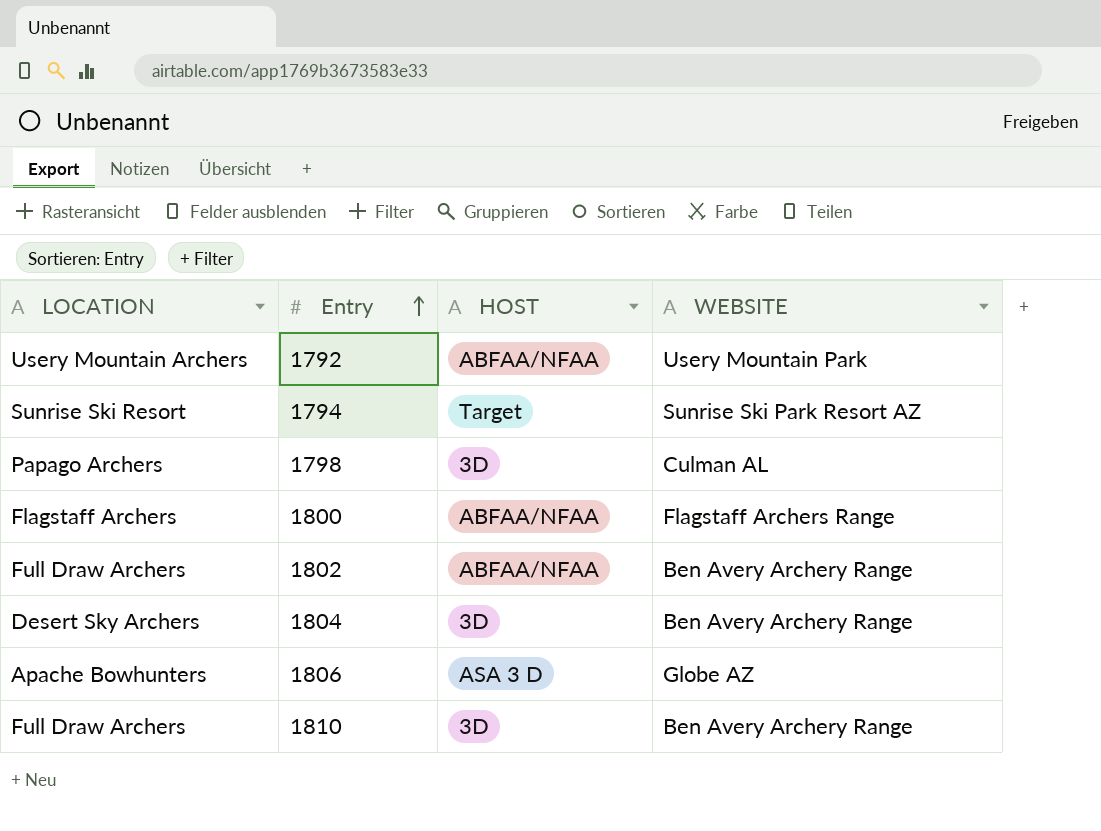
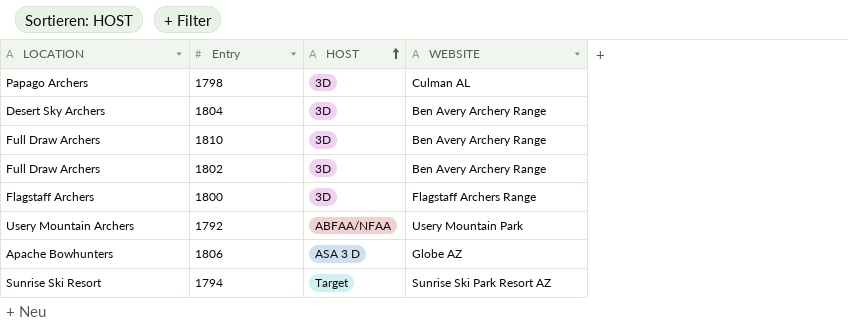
row order: Entry ascending -> HOST ascending
1802 | HOST: ABFAA/NFAA -> 3D
1800 | HOST: ABFAA/NFAA -> 3D

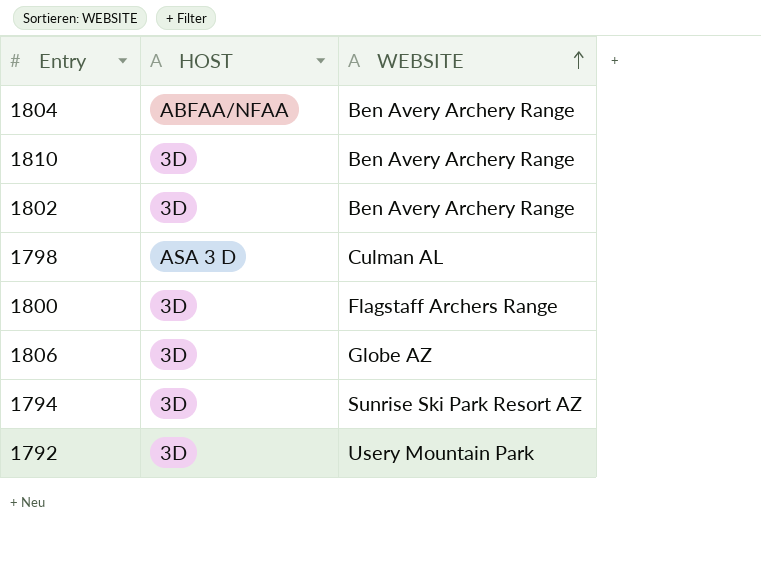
row order: HOST ascending -> WEBSITE ascending
column LOCATION | position: 1 -> none
1804 | HOST: 3D -> ABFAA/NFAA
1798 | HOST: 3D -> ASA 3 D
1806 | HOST: ASA 3 D -> 3D
1794 | HOST: Target -> 3D
1792 | HOST: ABFAA/NFAA -> 3D

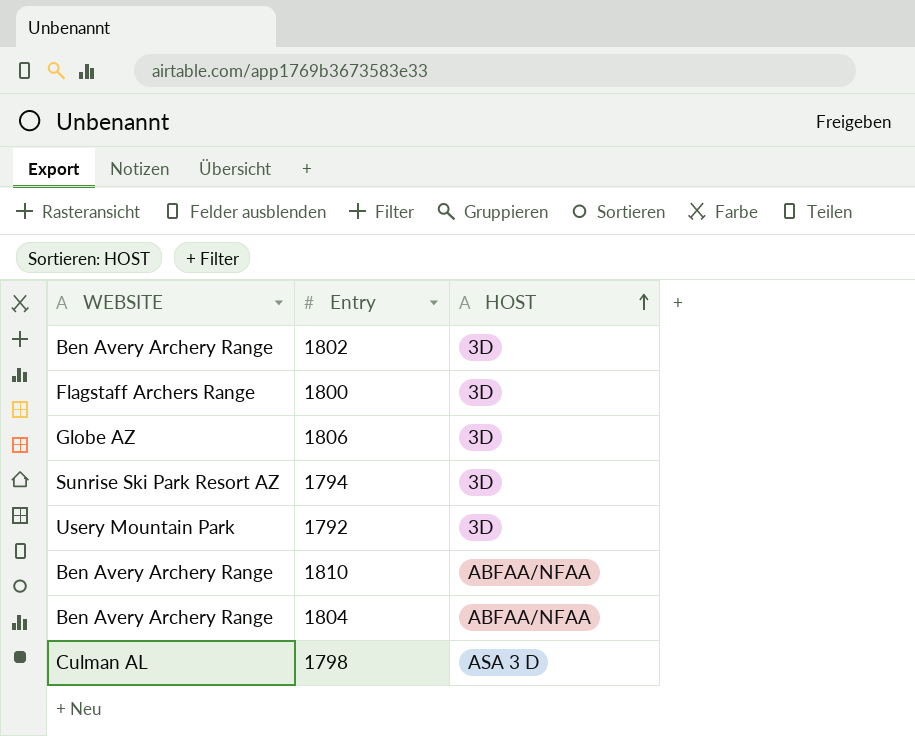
row order: WEBSITE ascending -> HOST ascending
column WEBSITE | position: 3 -> 1
1810 | HOST: 3D -> ABFAA/NFAA

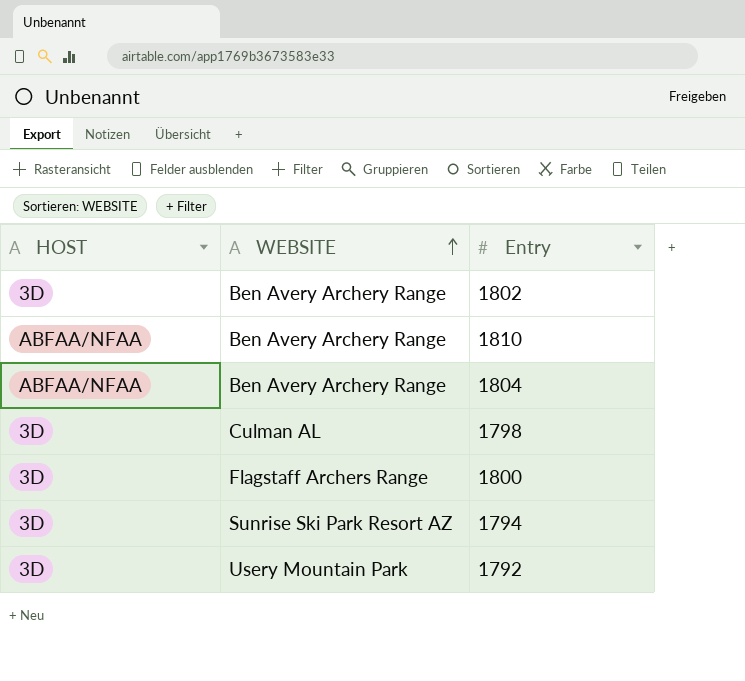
row order: HOST ascending -> WEBSITE ascending
column HOST | position: 3 -> 1
row 1806: Globe AZ | 3D -> none
1798 | HOST: ASA 3 D -> 3D

